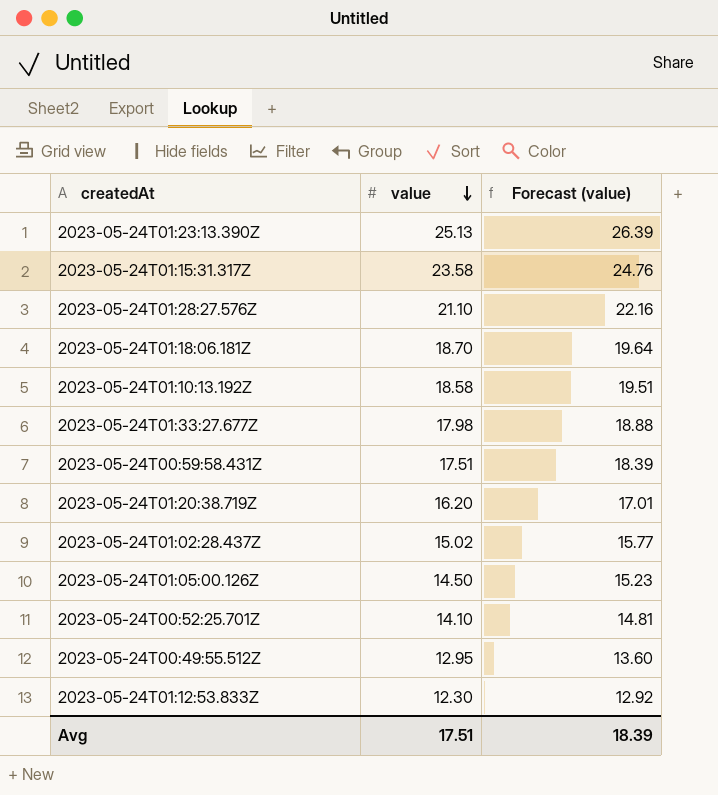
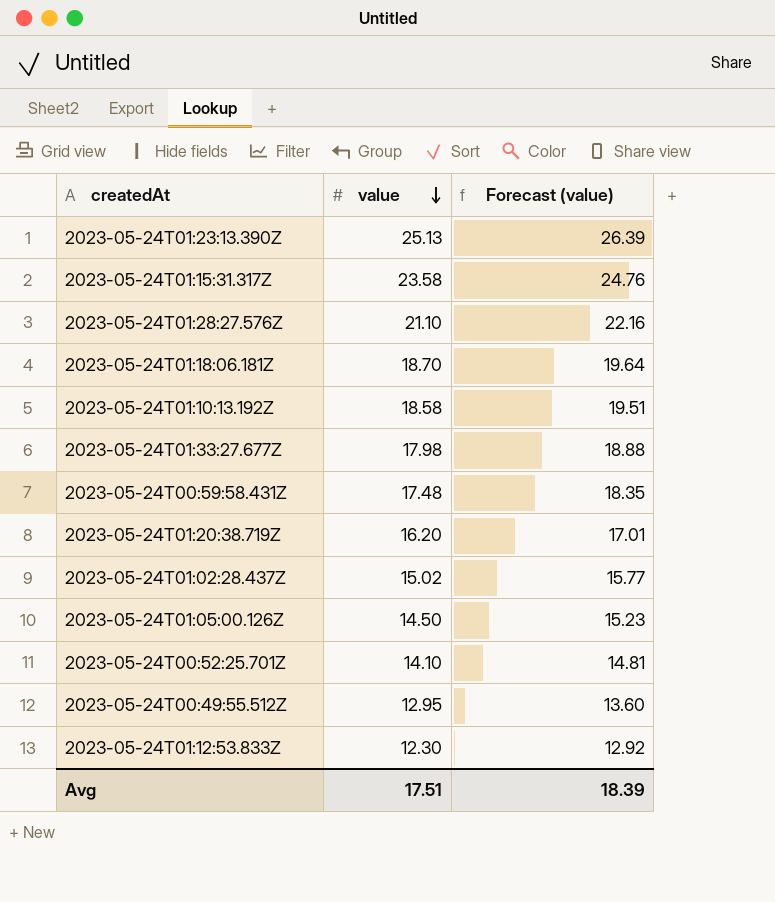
2023-05-24T00:59:58.431Z | value: 17.51 -> 17.48
2023-05-24T00:59:58.431Z | Forecast (value): 18.39 -> 18.35

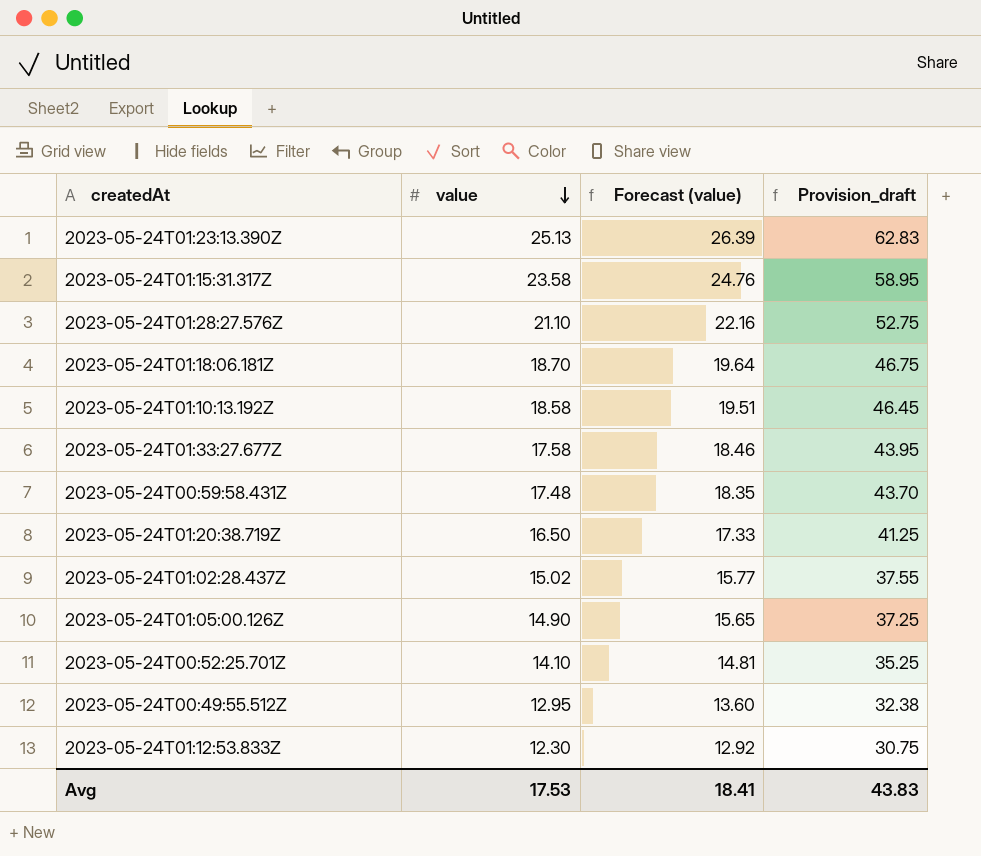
column Provision_draft | formula: none -> [value] * 2.5
2023-05-24T01:33:27.677Z | value: 17.98 -> 17.58
2023-05-24T01:33:27.677Z | Forecast (value): 18.88 -> 18.46
2023-05-24T01:20:38.719Z | value: 16.20 -> 16.50
2023-05-24T01:20:38.719Z | Forecast (value): 17.01 -> 17.33
2023-05-24T01:05:00.126Z | value: 14.50 -> 14.90
2023-05-24T01:05:00.126Z | Forecast (value): 15.23 -> 15.65
Avg | value: 17.51 -> 17.53
Avg | Forecast (value): 18.39 -> 18.41

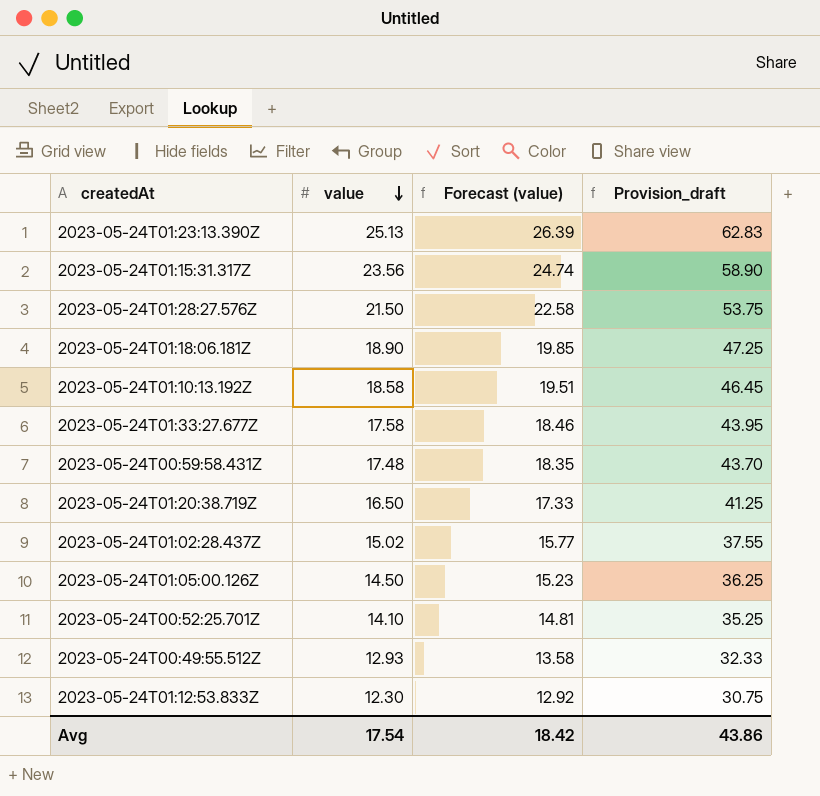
2023-05-24T01:15:31.317Z | value: 23.58 -> 23.56
2023-05-24T01:15:31.317Z | Forecast (value): 24.76 -> 24.74
2023-05-24T01:15:31.317Z | Provision_draft: 58.95 -> 58.90
2023-05-24T01:28:27.576Z | value: 21.10 -> 21.50
2023-05-24T01:28:27.576Z | Forecast (value): 22.16 -> 22.58
2023-05-24T01:28:27.576Z | Provision_draft: 52.75 -> 53.75
2023-05-24T01:18:06.181Z | value: 18.70 -> 18.90
2023-05-24T01:18:06.181Z | Forecast (value): 19.64 -> 19.85
2023-05-24T01:18:06.181Z | Provision_draft: 46.75 -> 47.25
2023-05-24T01:05:00.126Z | value: 14.90 -> 14.50
2023-05-24T01:05:00.126Z | Forecast (value): 15.65 -> 15.23
2023-05-24T01:05:00.126Z | Provision_draft: 37.25 -> 36.25
2023-05-24T00:49:55.512Z | value: 12.95 -> 12.93
2023-05-24T00:49:55.512Z | Forecast (value): 13.60 -> 13.58
2023-05-24T00:49:55.512Z | Provision_draft: 32.38 -> 32.33
Avg | value: 17.53 -> 17.54
Avg | Forecast (value): 18.41 -> 18.42
Avg | Provision_draft: 43.83 -> 43.86

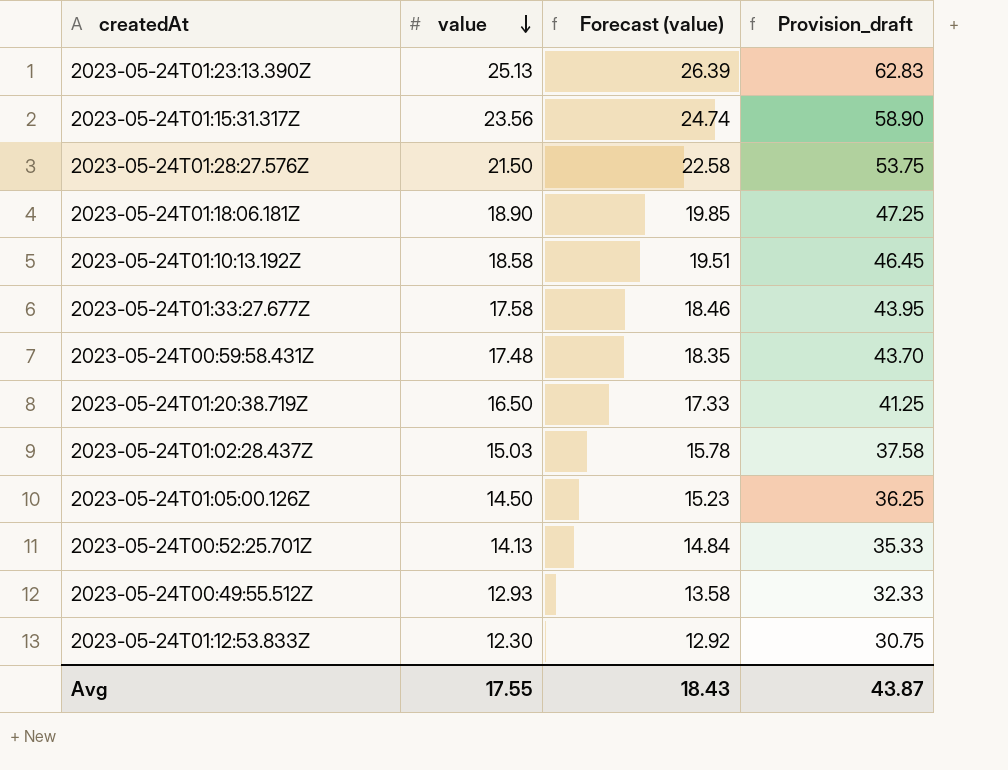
2023-05-24T01:02:28.437Z | value: 15.02 -> 15.03
2023-05-24T01:02:28.437Z | Forecast (value): 15.77 -> 15.78
2023-05-24T01:02:28.437Z | Provision_draft: 37.55 -> 37.58
2023-05-24T00:52:25.701Z | value: 14.10 -> 14.13
2023-05-24T00:52:25.701Z | Forecast (value): 14.81 -> 14.84
2023-05-24T00:52:25.701Z | Provision_draft: 35.25 -> 35.33
Avg | value: 17.54 -> 17.55
Avg | Forecast (value): 18.42 -> 18.43
Avg | Provision_draft: 43.86 -> 43.87

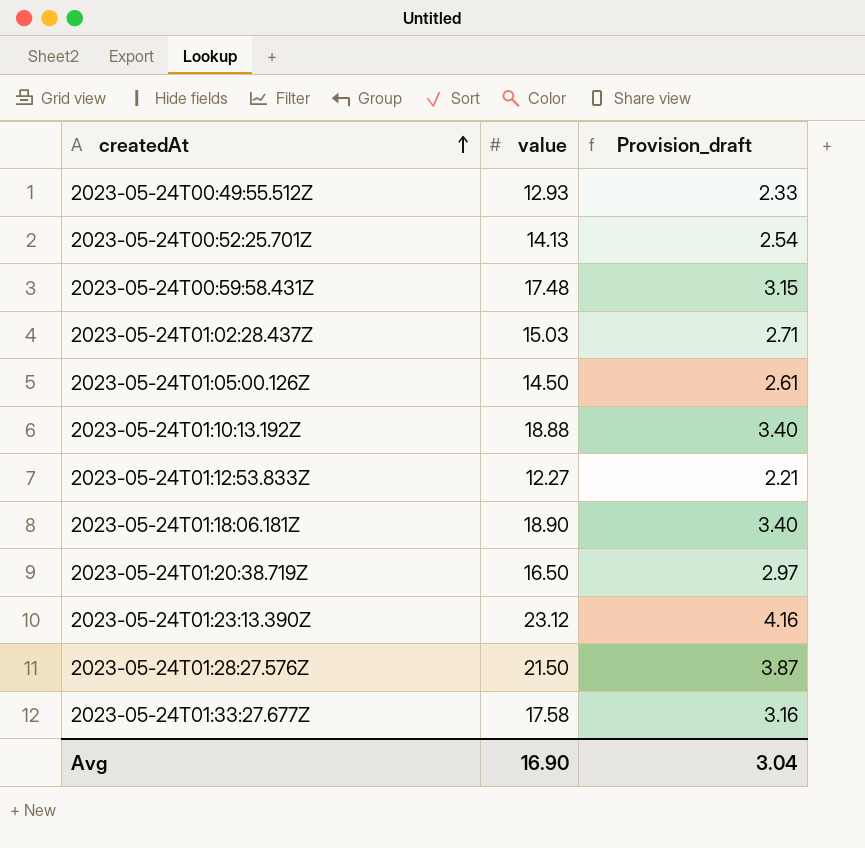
row order: value descending -> createdAt ascending
column Forecast (value) | formula: [value] * 1.05 -> none
column Provision_draft | formula: [value] * 2.5 -> [value] * 0.18
row 2023-05-24T01:15:31.317Z: 23.56 | 24.74 | 58.90 -> none
2023-05-24T01:10:13.192Z | value: 18.58 -> 18.88
2023-05-24T01:12:53.833Z | value: 12.30 -> 12.27
2023-05-24T01:23:13.390Z | value: 25.13 -> 23.12
Avg | value: 17.55 -> 16.90
Avg | Provision_draft: 43.87 -> 3.04

